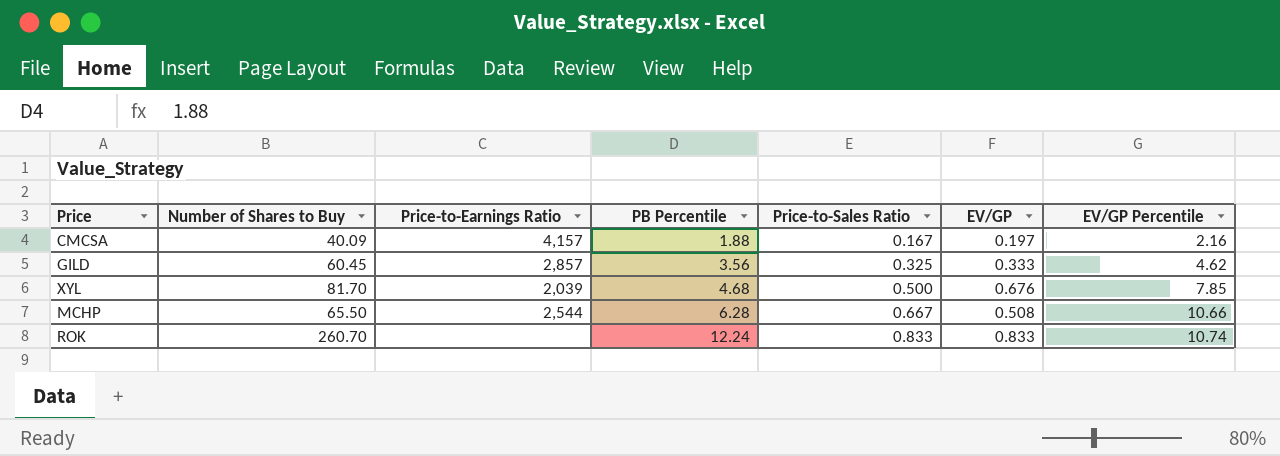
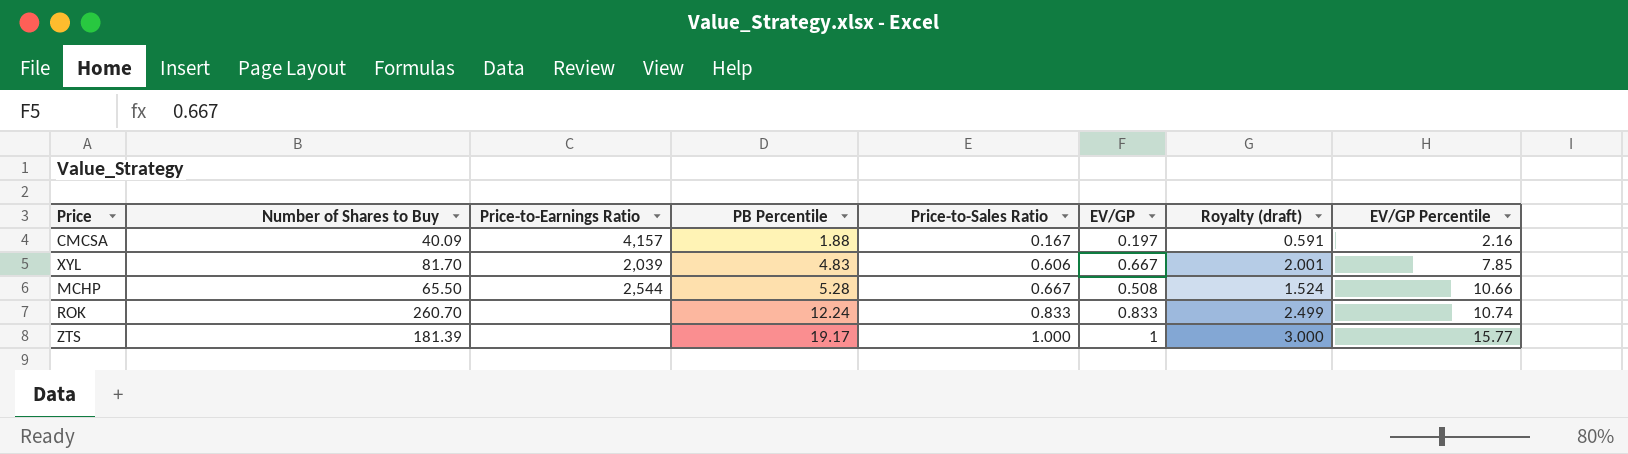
column Royalty (draft) | formula: none -> [EV/GP] * 3
row GILD: 60.45 | 2,857 | 3.56 | 0.325 | 0.333 | 4.62 -> none
XYL | PB Percentile: 4.68 -> 4.83
XYL | Price-to-Sales Ratio: 0.500 -> 0.606
XYL | EV/GP: 0.676 -> 0.667
MCHP | PB Percentile: 6.28 -> 5.28
row ZTS: none -> 181.39 | none | 19.17 | 1.000 | 1 | 3.000 | 15.77

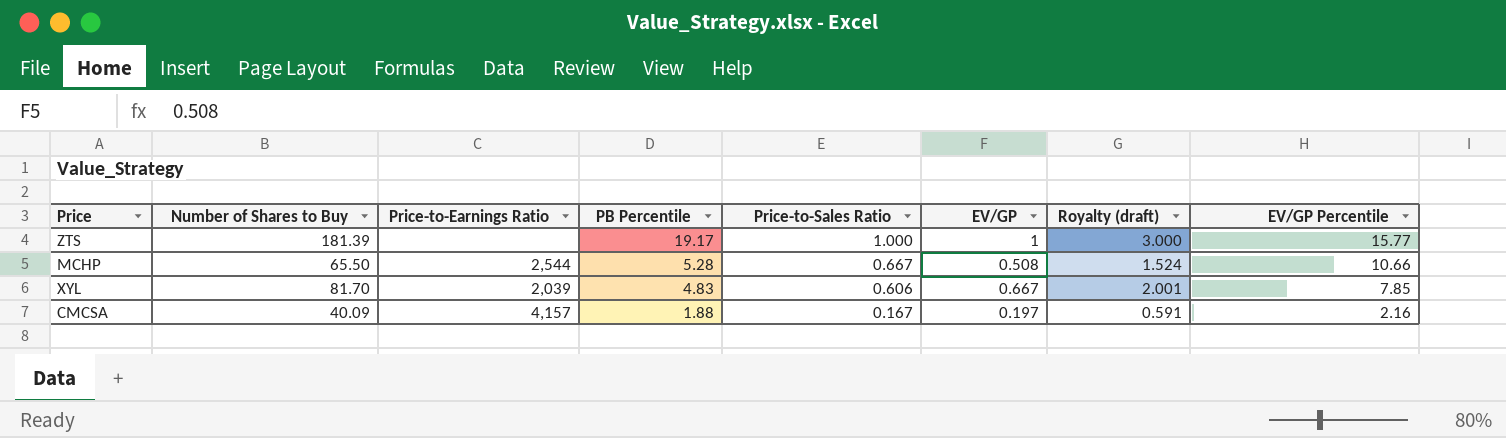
row order: PB Percentile ascending -> PB Percentile descending
row ROK: 260.70 | none | 12.24 | 0.833 | 0.833 | 2.499 | 10.74 -> none

